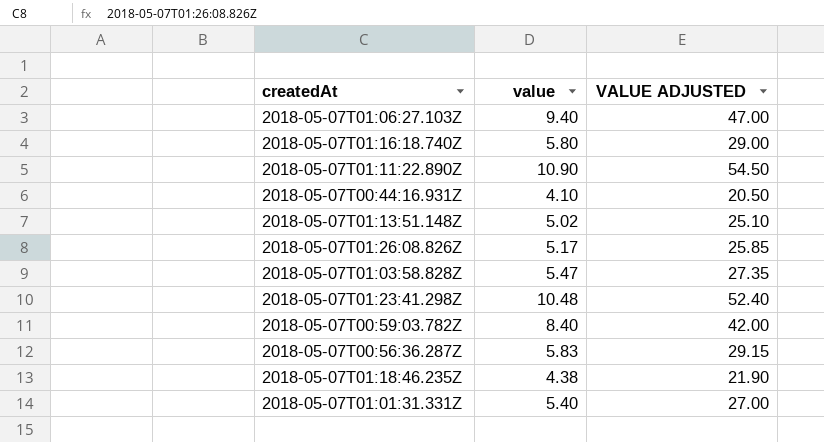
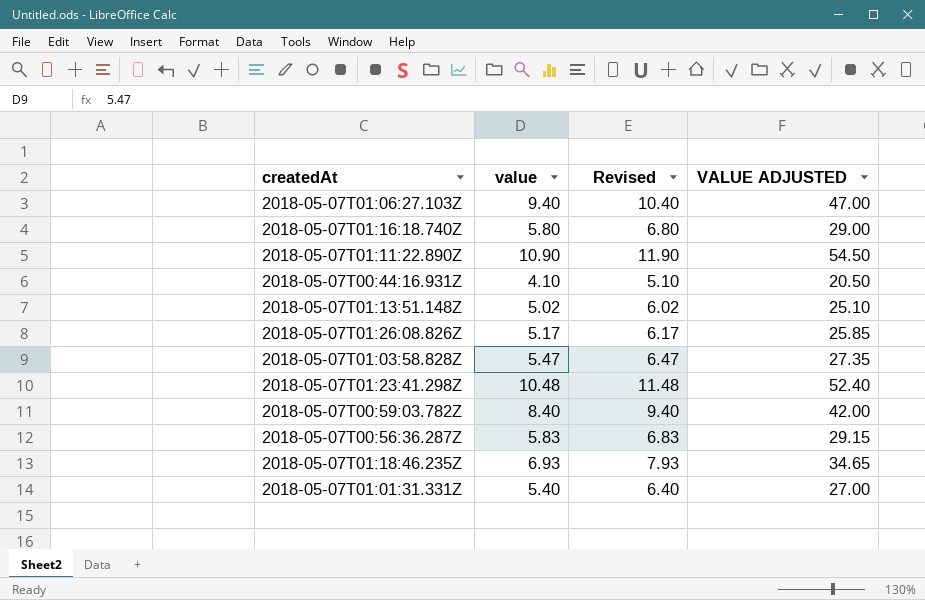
column Revised | formula: none -> [value] + 1
2018-05-07T01:18:46.235Z | value: 4.38 -> 6.93
2018-05-07T01:18:46.235Z | VALUE ADJUSTED: 21.90 -> 34.65

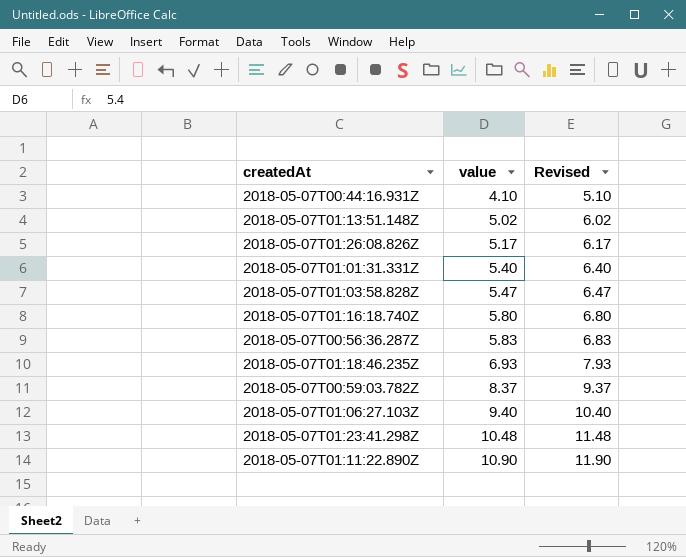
row order: none -> value ascending
column VALUE ADJUSTED | formula: [value] * 5 -> none
2018-05-07T00:59:03.782Z | value: 8.40 -> 8.37
2018-05-07T00:59:03.782Z | Revised: 9.40 -> 9.37

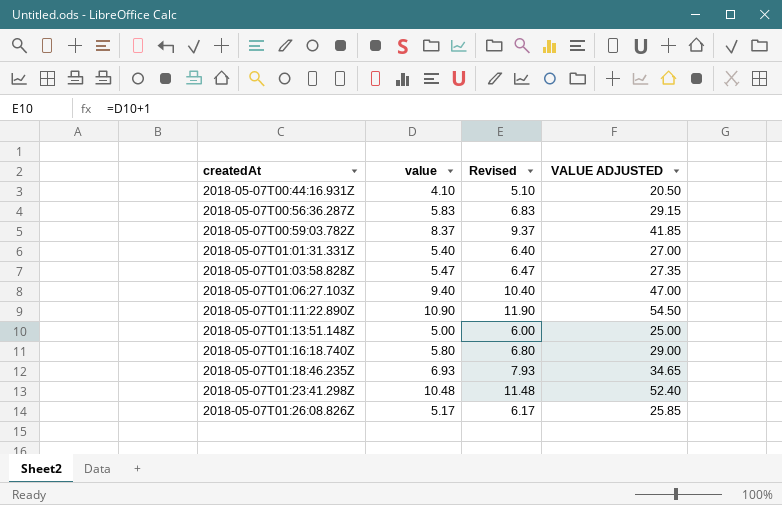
row order: value ascending -> createdAt ascending
column VALUE ADJUSTED | formula: none -> [value] * 5
2018-05-07T01:13:51.148Z | value: 5.02 -> 5.00
2018-05-07T01:13:51.148Z | Revised: 6.02 -> 6.00

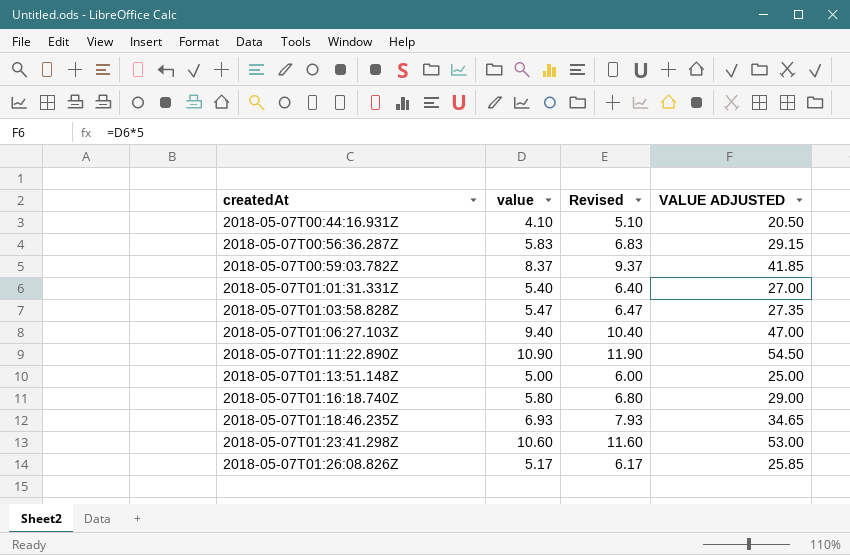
2018-05-07T01:23:41.298Z | value: 10.48 -> 10.60
2018-05-07T01:23:41.298Z | Revised: 11.48 -> 11.60
2018-05-07T01:23:41.298Z | VALUE ADJUSTED: 52.40 -> 53.00

